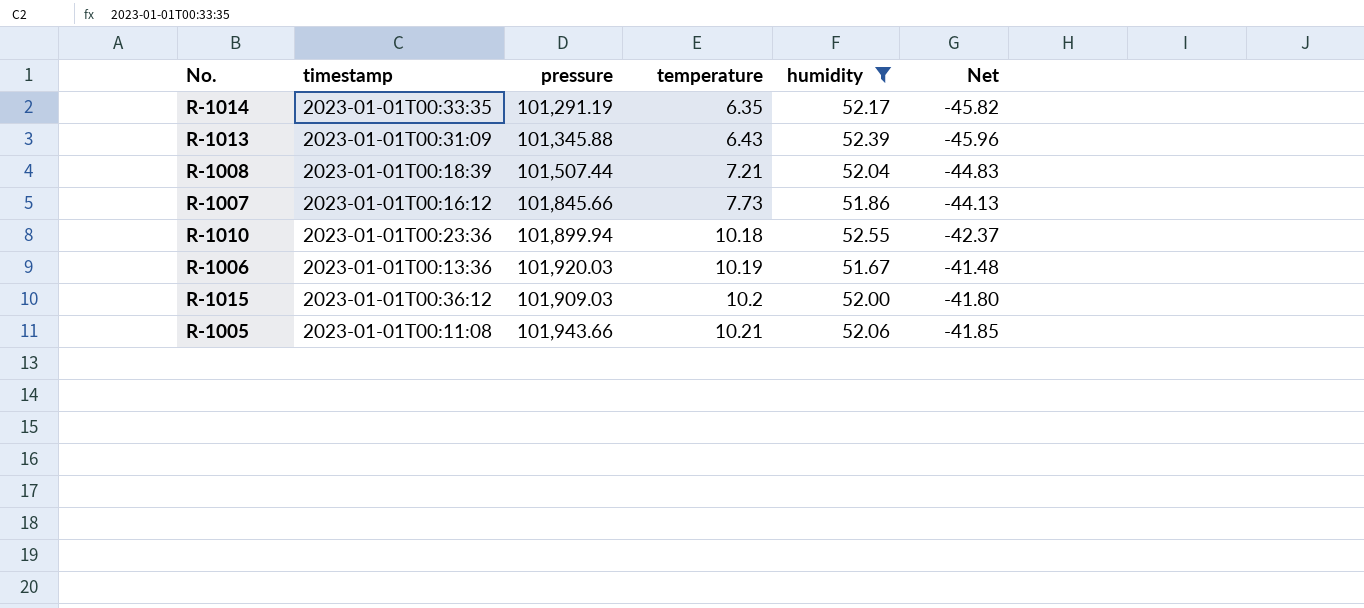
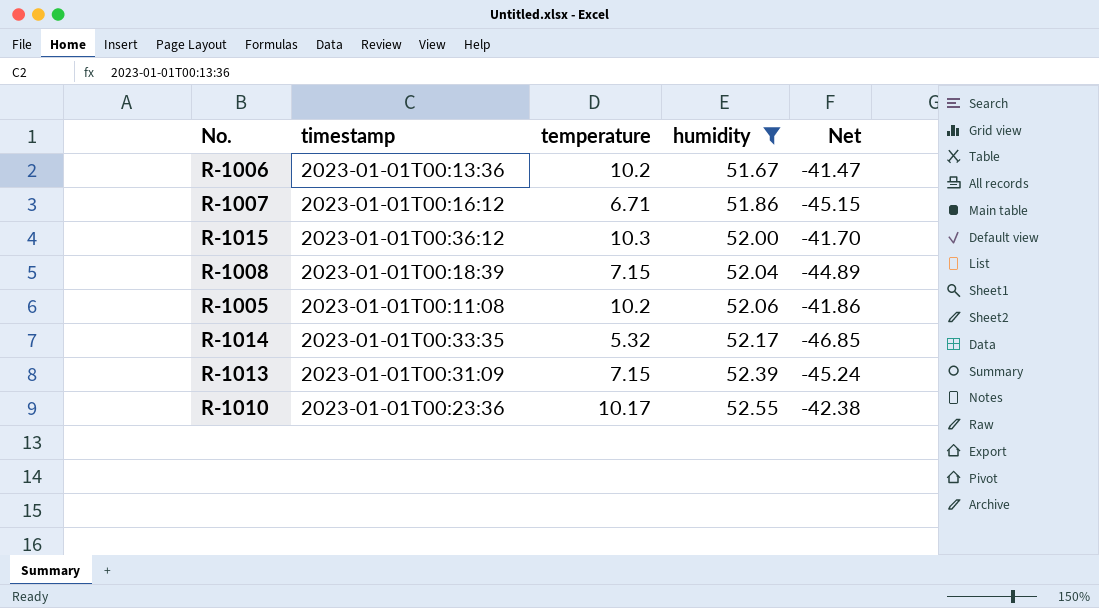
row order: temperature ascending -> humidity ascending
column pressure | position: 3 -> none
R-1006 | temperature: 10.19 -> 10.2
R-1006 | Net: -41.48 -> -41.47
R-1007 | temperature: 7.73 -> 6.71
R-1007 | Net: -44.13 -> -45.15
R-1015 | temperature: 10.2 -> 10.3
R-1015 | Net: -41.80 -> -41.70
R-1008 | temperature: 7.21 -> 7.15
R-1008 | Net: -44.83 -> -44.89
R-1005 | temperature: 10.21 -> 10.2
R-1005 | Net: -41.85 -> -41.86
R-1014 | temperature: 6.35 -> 5.32
R-1014 | Net: -45.82 -> -46.85
R-1013 | temperature: 6.43 -> 7.15
R-1013 | Net: -45.96 -> -45.24
R-1010 | temperature: 10.18 -> 10.17
R-1010 | Net: -42.37 -> -42.38

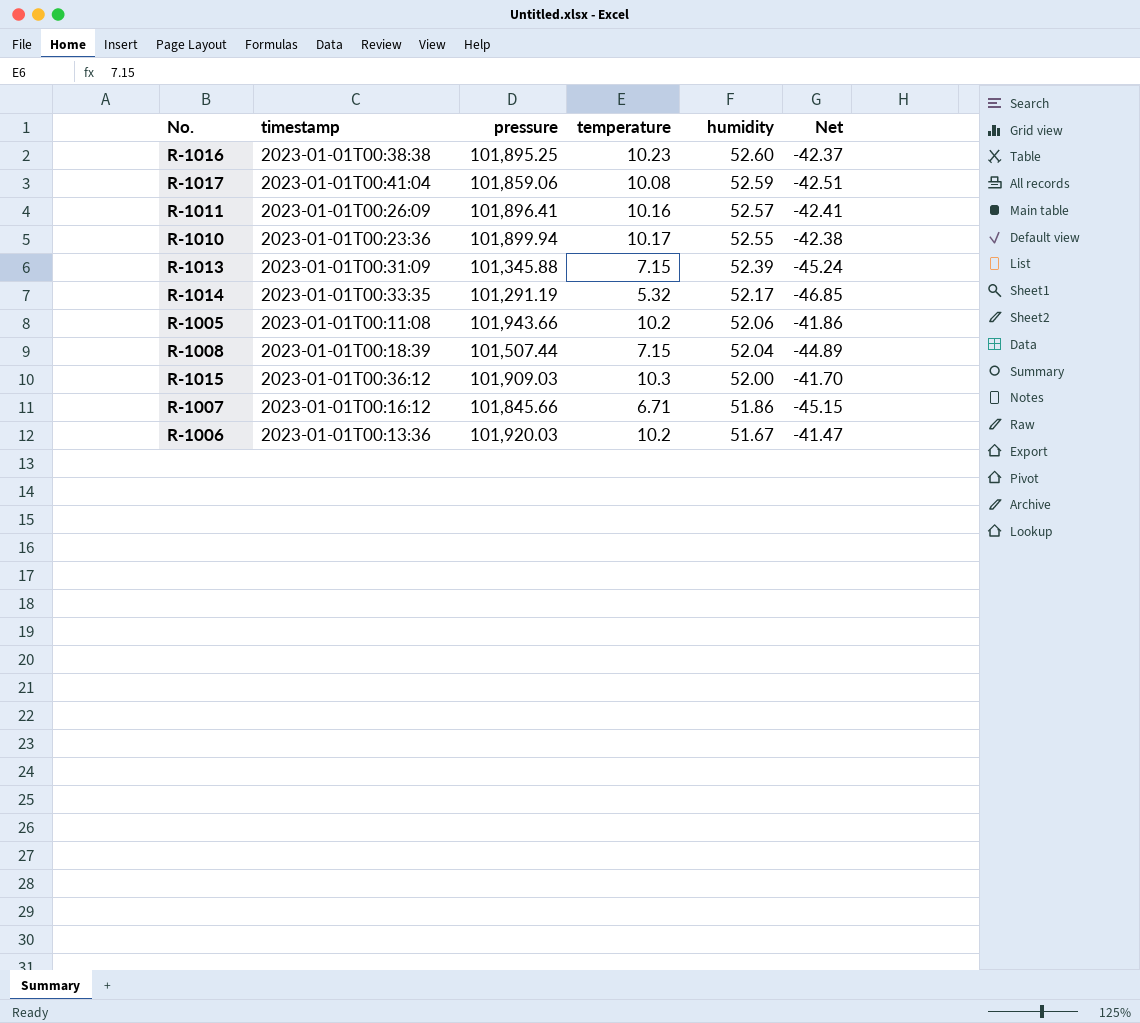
filter: humidity <= 52.55 -> none
row order: humidity ascending -> humidity descending
column pressure | position: none -> 3

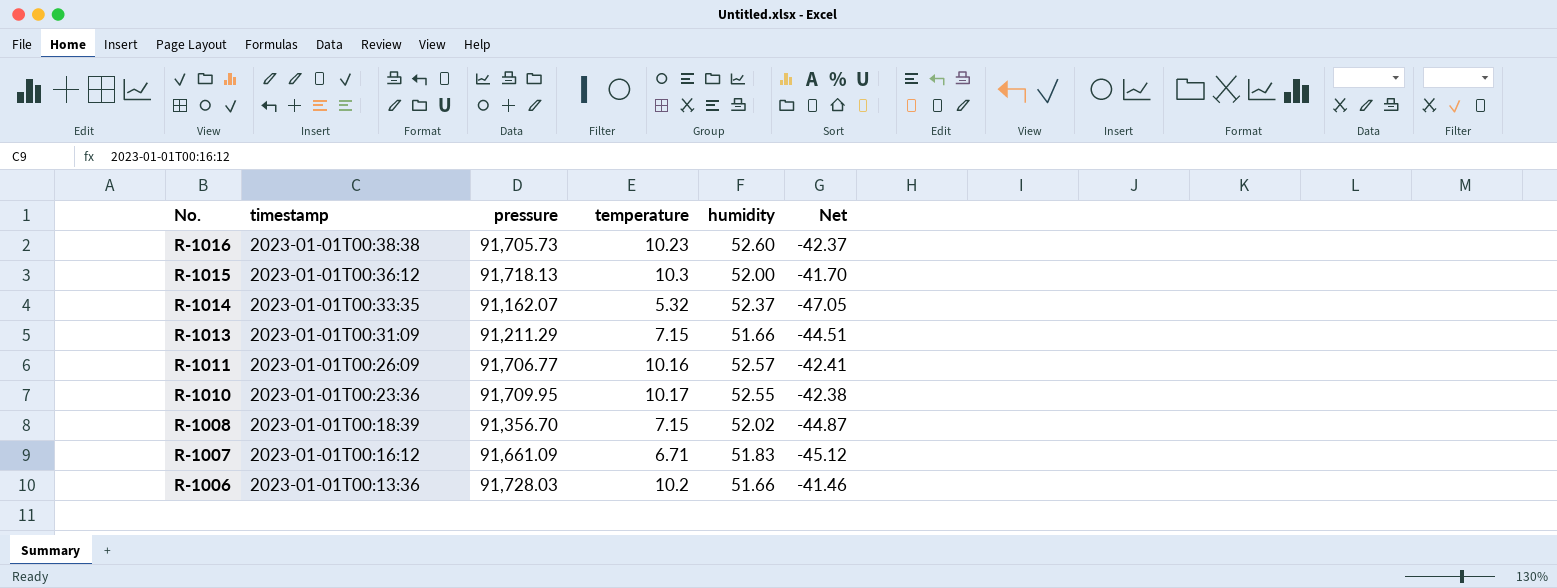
row order: humidity descending -> No. descending
row R-1017: 2023-01-01T00:41:04 | 101,859.06 | 10.08 | 52.59 | -42.51 -> none
row R-1005: 2023-01-01T00:11:08 | 101,943.66 | 10.2 | 52.06 | -41.86 -> none
R-1016 | pressure: 101,895.25 -> 91,705.73
R-1015 | pressure: 101,909.03 -> 91,718.13
R-1014 | pressure: 101,291.19 -> 91,162.07
R-1014 | humidity: 52.17 -> 52.37
R-1014 | Net: -46.85 -> -47.05
R-1013 | pressure: 101,345.88 -> 91,211.29
R-1013 | humidity: 52.39 -> 51.66
R-1013 | Net: -45.24 -> -44.51
R-1011 | pressure: 101,896.41 -> 91,706.77
R-1010 | pressure: 101,899.94 -> 91,709.95
R-1008 | pressure: 101,507.44 -> 91,356.70
R-1008 | humidity: 52.04 -> 52.02
R-1008 | Net: -44.89 -> -44.87
R-1007 | pressure: 101,845.66 -> 91,661.09
R-1007 | humidity: 51.86 -> 51.83
R-1007 | Net: -45.15 -> -45.12
R-1006 | pressure: 101,920.03 -> 91,728.03
R-1006 | humidity: 51.67 -> 51.66
R-1006 | Net: -41.47 -> -41.46

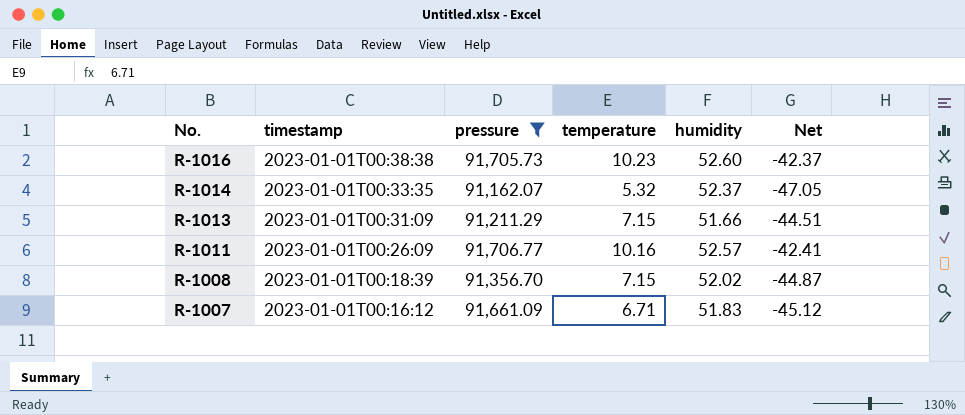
filter: none -> pressure <= 91,706.77

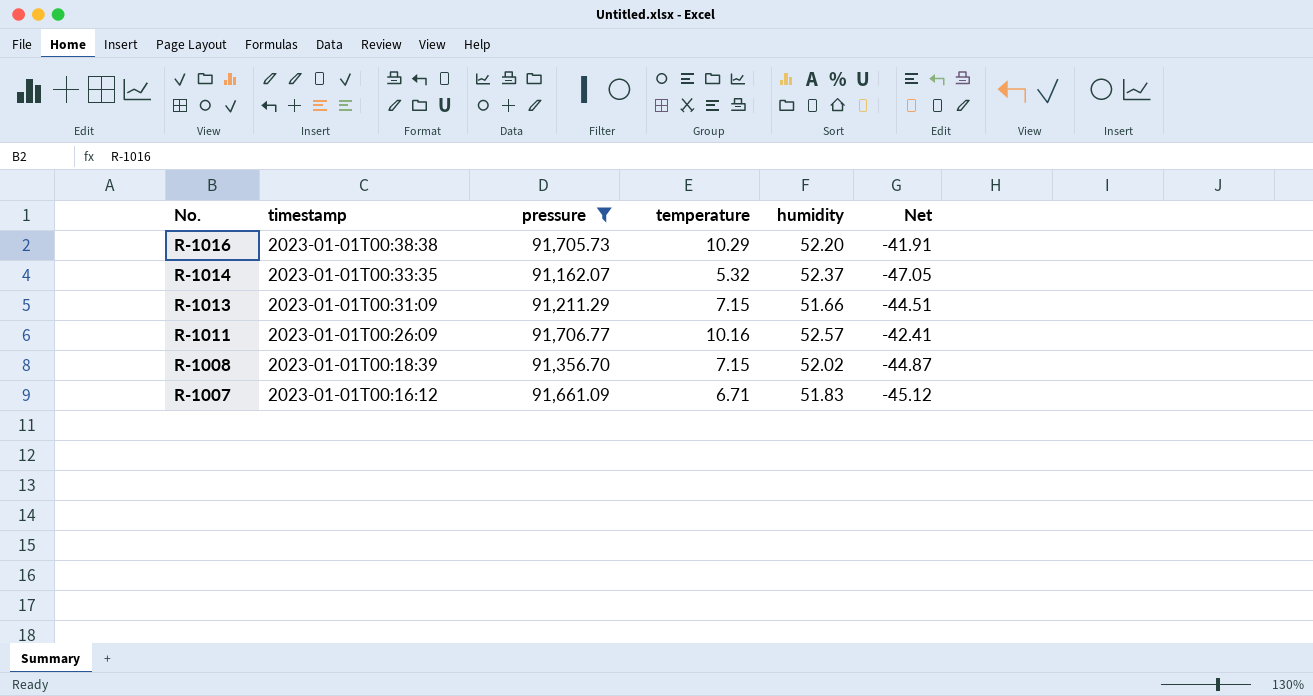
R-1016 | temperature: 10.23 -> 10.29
R-1016 | humidity: 52.60 -> 52.20
R-1016 | Net: -42.37 -> -41.91

